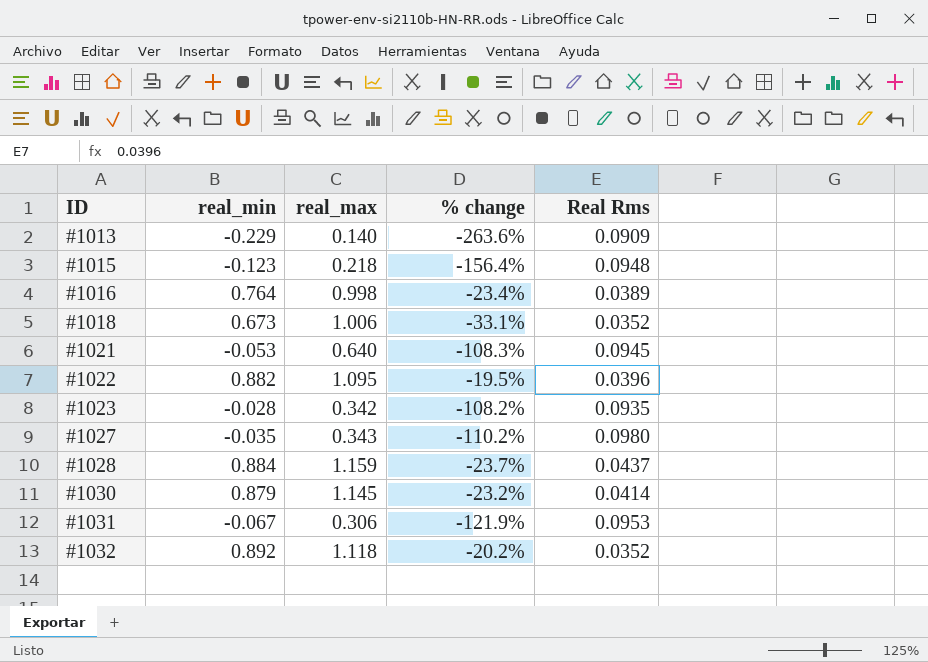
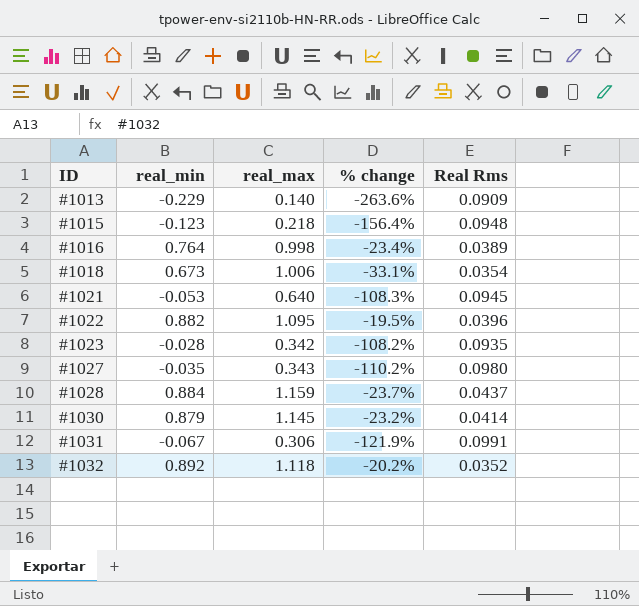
#1018 | Real Rms: 0.0352 -> 0.0354
#1031 | Real Rms: 0.0953 -> 0.0991

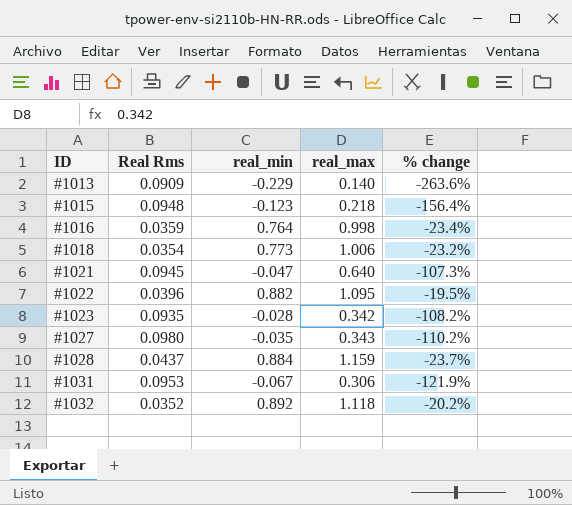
column Real Rms | position: 5 -> 2
row #1030: 0.879 | 1.145 | -23.2% | 0.0414 -> none
#1016 | Real Rms: 0.0389 -> 0.0359
#1018 | real_min: 0.673 -> 0.773
#1018 | % change: -33.1% -> -23.2%
#1021 | real_min: -0.053 -> -0.047
#1021 | % change: -108.3% -> -107.3%
#1031 | Real Rms: 0.0991 -> 0.0953

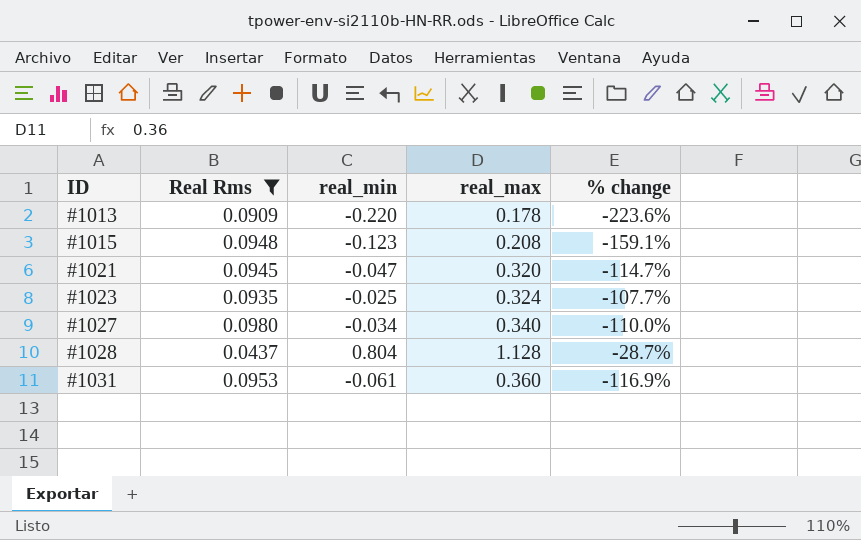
filter: none -> Real Rms >= 0.0437
#1013 | real_min: -0.229 -> -0.220
#1013 | real_max: 0.140 -> 0.178
#1013 | % change: -263.6% -> -223.6%
#1015 | real_max: 0.218 -> 0.208
#1015 | % change: -156.4% -> -159.1%
#1021 | real_max: 0.640 -> 0.320
#1021 | % change: -107.3% -> -114.7%
#1023 | real_min: -0.028 -> -0.025
#1023 | real_max: 0.342 -> 0.324
#1023 | % change: -108.2% -> -107.7%
#1027 | real_min: -0.035 -> -0.034
#1027 | real_max: 0.343 -> 0.340
#1027 | % change: -110.2% -> -110.0%
#1028 | real_min: 0.884 -> 0.804
#1028 | real_max: 1.159 -> 1.128
#1028 | % change: -23.7% -> -28.7%
#1031 | real_min: -0.067 -> -0.061
#1031 | real_max: 0.306 -> 0.360
#1031 | % change: -121.9% -> -116.9%

